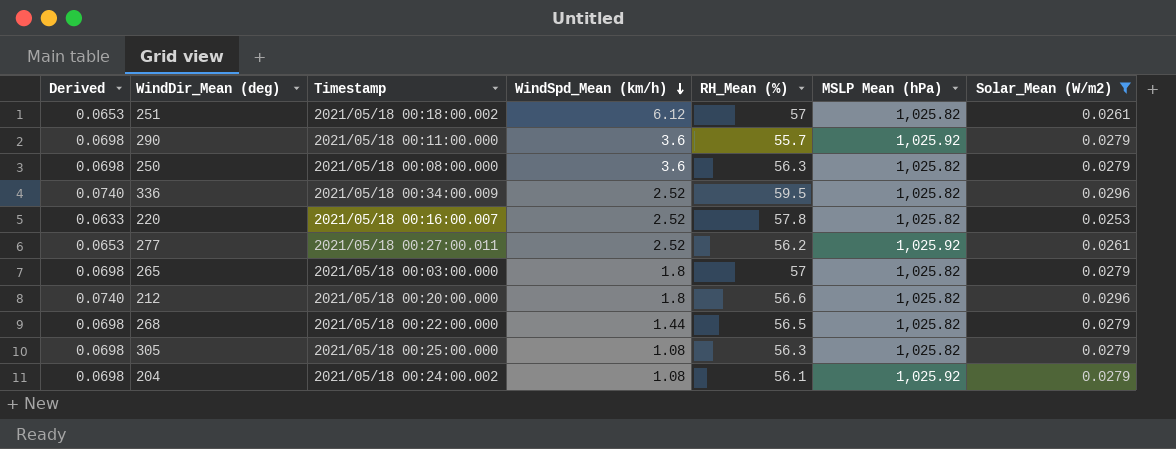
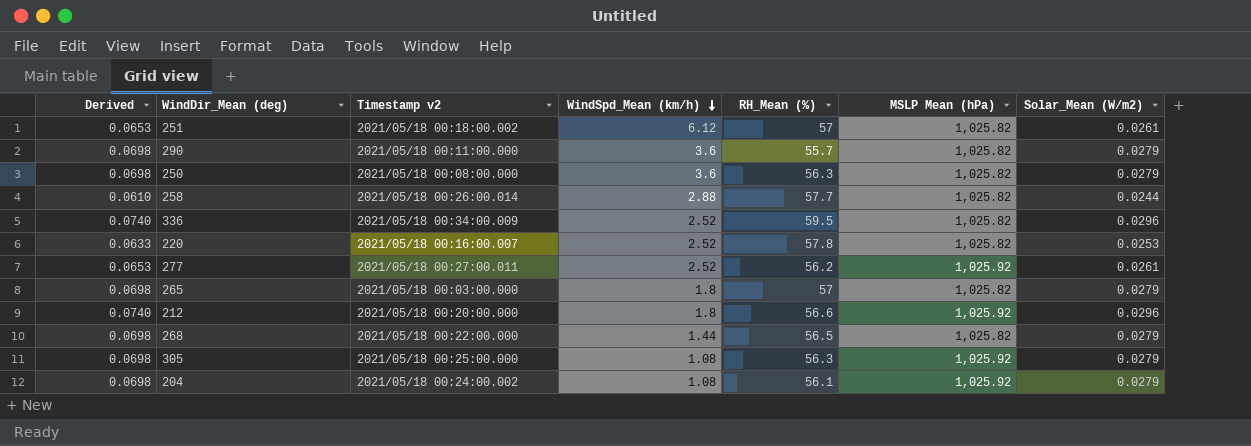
filter: Solar_Mean (W/m2) != 0.0244 -> none
column name: Timestamp -> Timestamp v2
290 | MSLP Mean (hPa): 1,025.92 -> 1,025.82
212 | MSLP Mean (hPa): 1,025.82 -> 1,025.92
305 | MSLP Mean (hPa): 1,025.82 -> 1,025.92

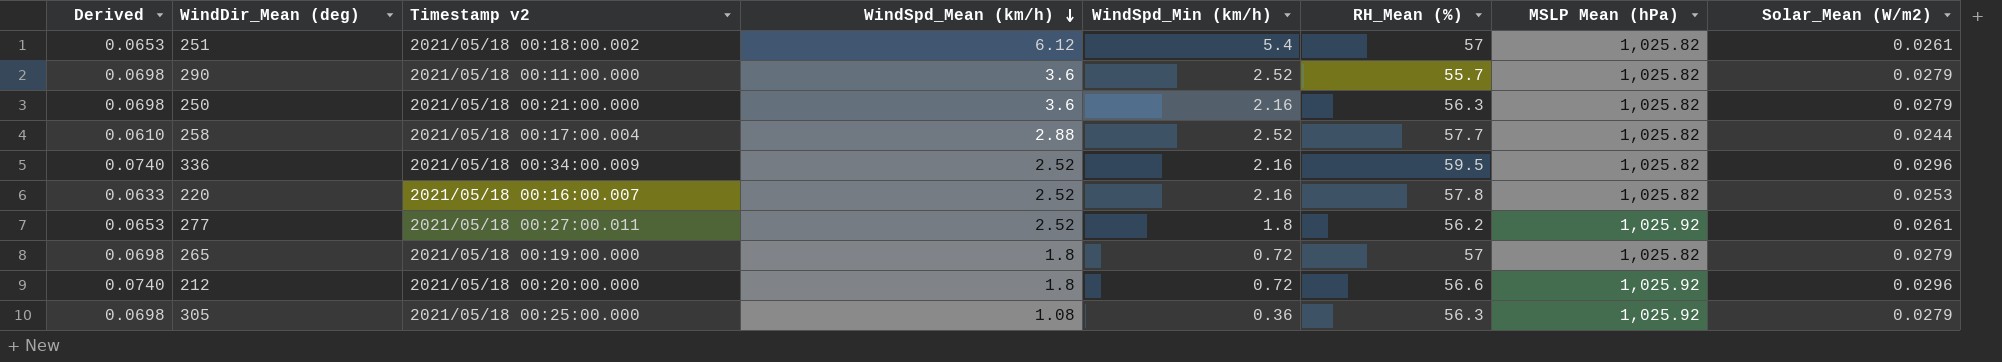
column WindSpd_Min (km/h) | position: none -> 5
row 268: 0.0698 | 2021/05/18 00:22:00.000 | 1.44 | 56.5 | 1,025.82 | 0.0279 -> none
row 204: 0.0698 | 2021/05/18 00:24:00.002 | 1.08 | 56.1 | 1,025.92 | 0.0279 -> none
250 | Timestamp v2: 2021/05/18 00:08:00.000 -> 2021/05/18 00:21:00.000
258 | Timestamp v2: 2021/05/18 00:26:00.014 -> 2021/05/18 00:17:00.004
265 | Timestamp v2: 2021/05/18 00:03:00.000 -> 2021/05/18 00:19:00.000

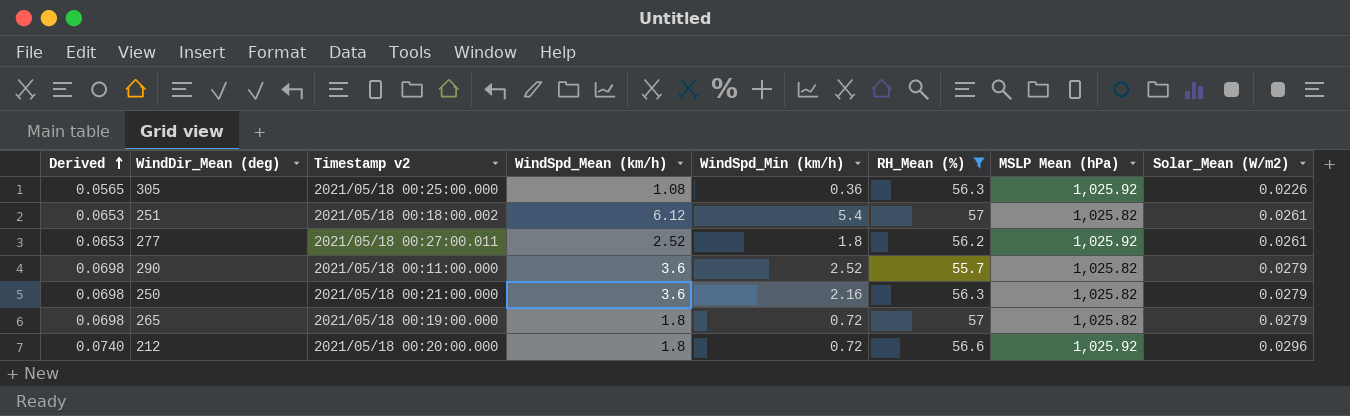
filter: none -> RH_Mean (%) <= 57
row order: WindSpd_Mean (km/h) descending -> Derived ascending
305 | Derived: 0.0698 -> 0.0565
305 | Solar_Mean (W/m2): 0.0279 -> 0.0226

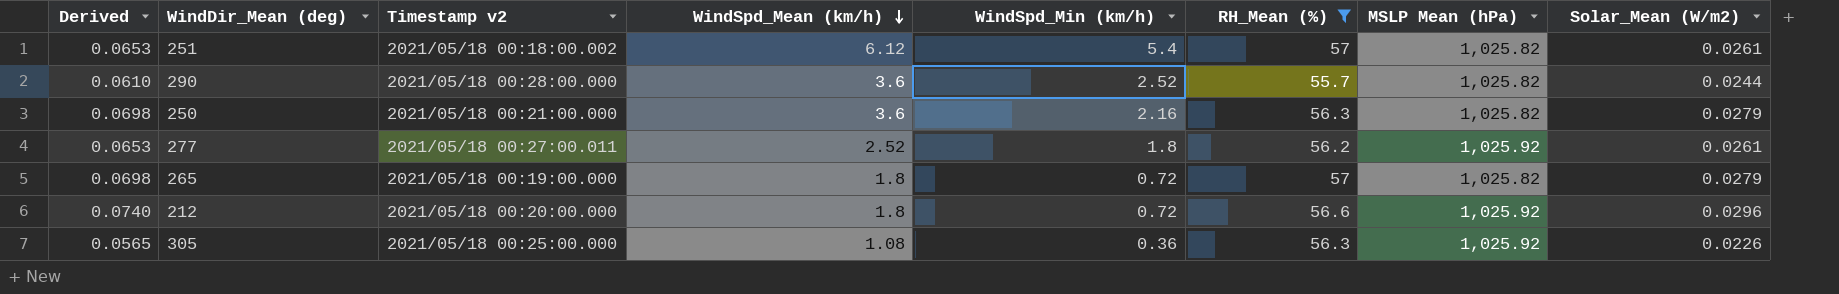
row order: Derived ascending -> WindSpd_Mean (km/h) descending
290 | Derived: 0.0698 -> 0.0610
290 | Timestamp v2: 2021/05/18 00:11:00.000 -> 2021/05/18 00:28:00.000
290 | Solar_Mean (W/m2): 0.0279 -> 0.0244

